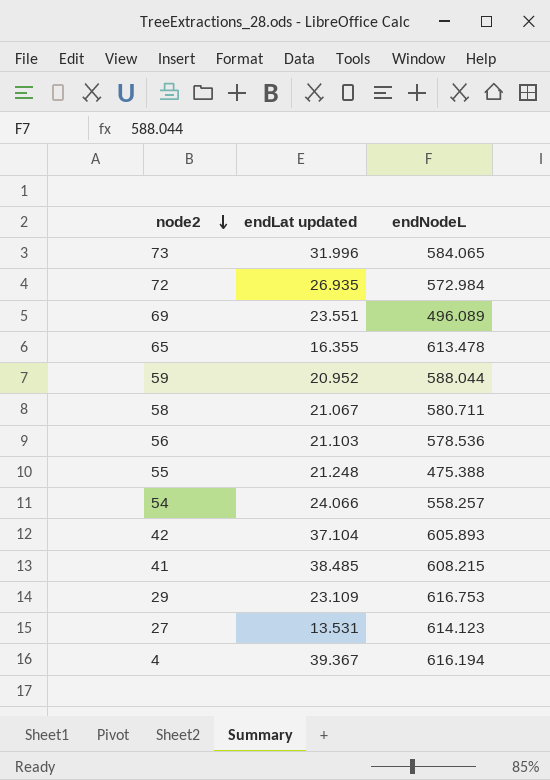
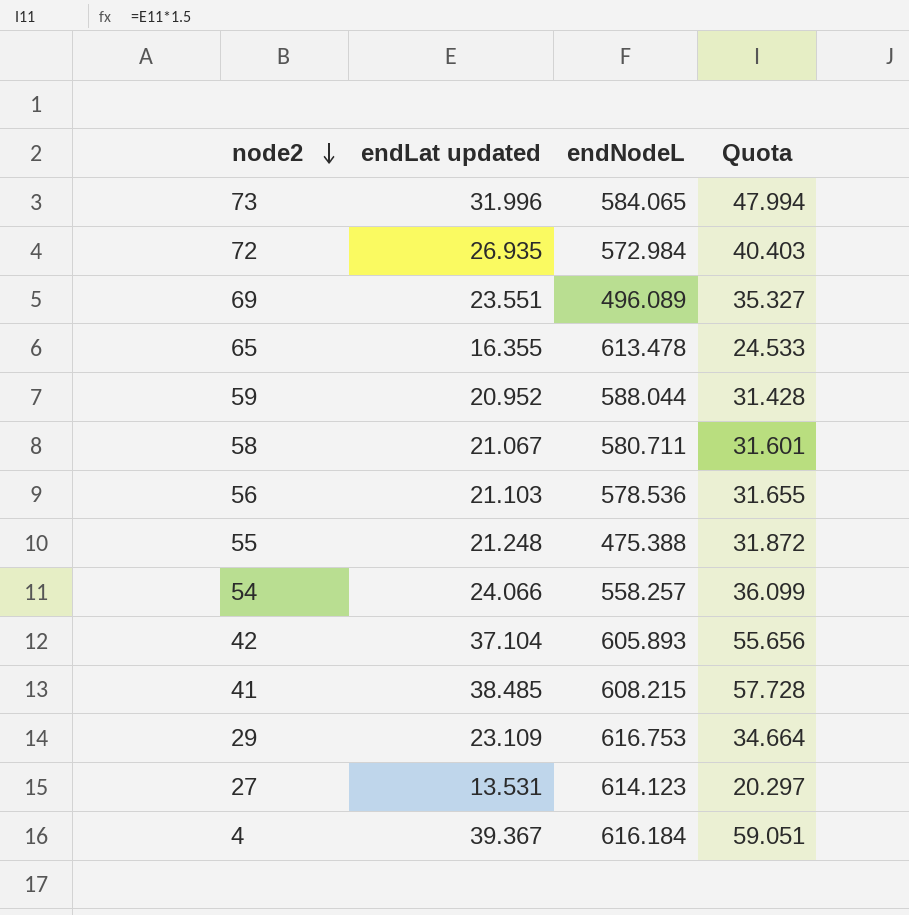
column Quota | formula: none -> [endLat updated] * 1.5
4 | endNodeL: 616.194 -> 616.184

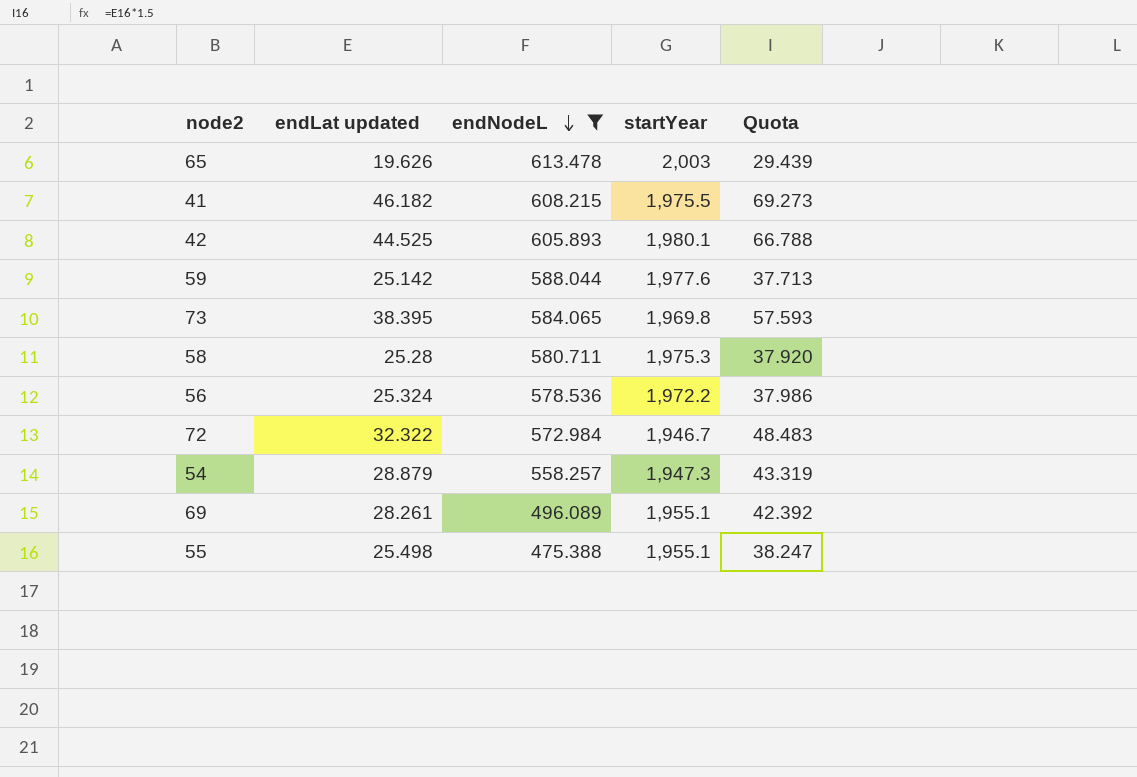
filter: none -> endNodeL <= 613.478
row order: node2 descending -> endNodeL descending
column startYear | position: none -> 4
65 | endLat updated: 16.355 -> 19.626
65 | Quota: 24.533 -> 29.439
41 | endLat updated: 38.485 -> 46.182
41 | Quota: 57.728 -> 69.273
42 | endLat updated: 37.104 -> 44.525
42 | Quota: 55.656 -> 66.788
59 | endLat updated: 20.952 -> 25.142
59 | Quota: 31.428 -> 37.713
73 | endLat updated: 31.996 -> 38.395
73 | Quota: 47.994 -> 57.593
58 | endLat updated: 21.067 -> 25.28
58 | Quota: 31.601 -> 37.920
56 | endLat updated: 21.103 -> 25.324
56 | Quota: 31.655 -> 37.986
72 | endLat updated: 26.935 -> 32.322
72 | Quota: 40.403 -> 48.483
54 | endLat updated: 24.066 -> 28.879
54 | Quota: 36.099 -> 43.319
69 | endLat updated: 23.551 -> 28.261
69 | Quota: 35.327 -> 42.392
55 | endLat updated: 21.248 -> 25.498
55 | Quota: 31.872 -> 38.247

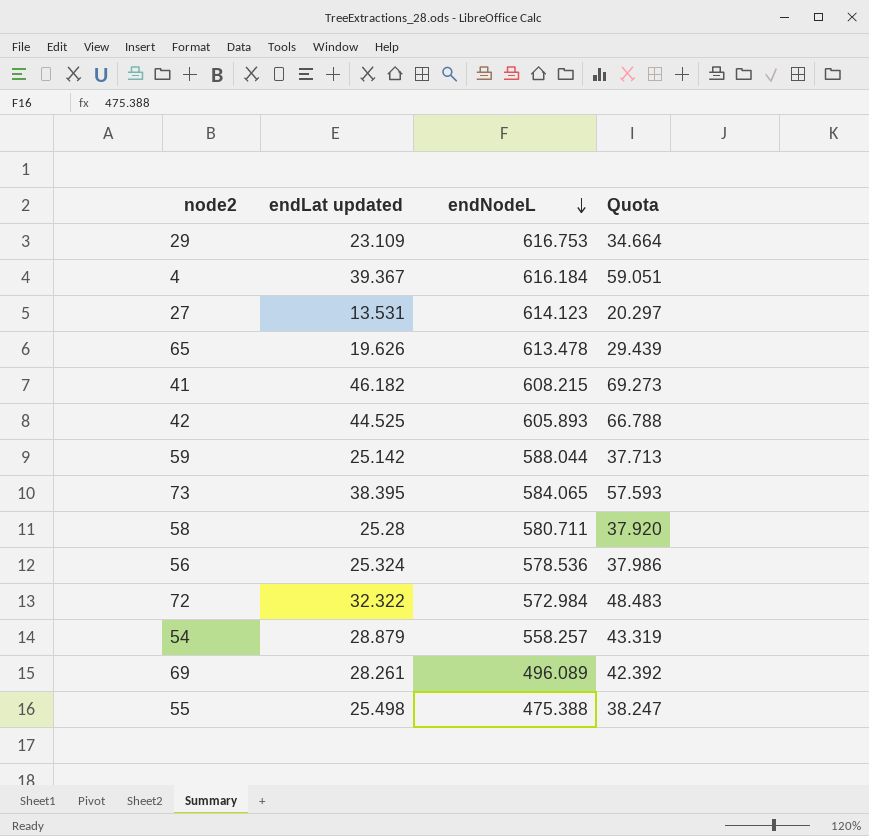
filter: endNodeL <= 613.478 -> none
column startYear | position: 4 -> none

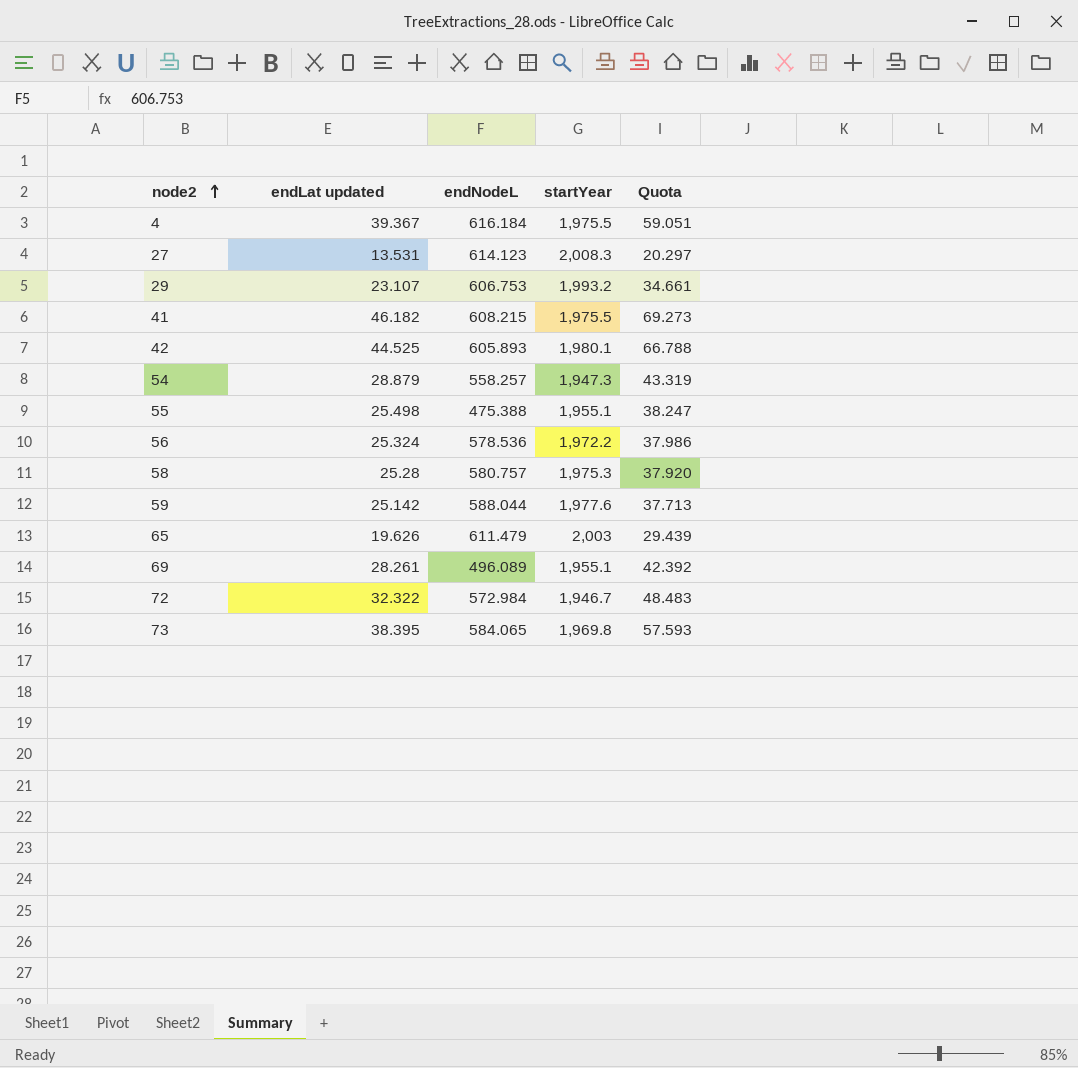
row order: endNodeL descending -> node2 ascending
column startYear | position: none -> 4
29 | endLat updated: 23.109 -> 23.107
29 | endNodeL: 616.753 -> 606.753
29 | Quota: 34.664 -> 34.661
58 | endNodeL: 580.711 -> 580.757
65 | endNodeL: 613.478 -> 611.479

